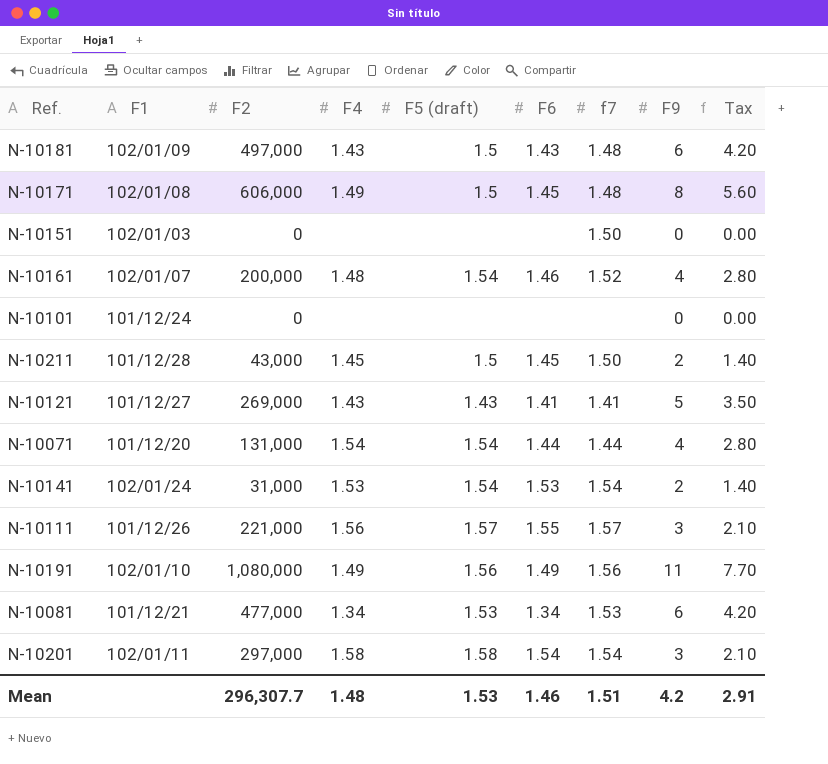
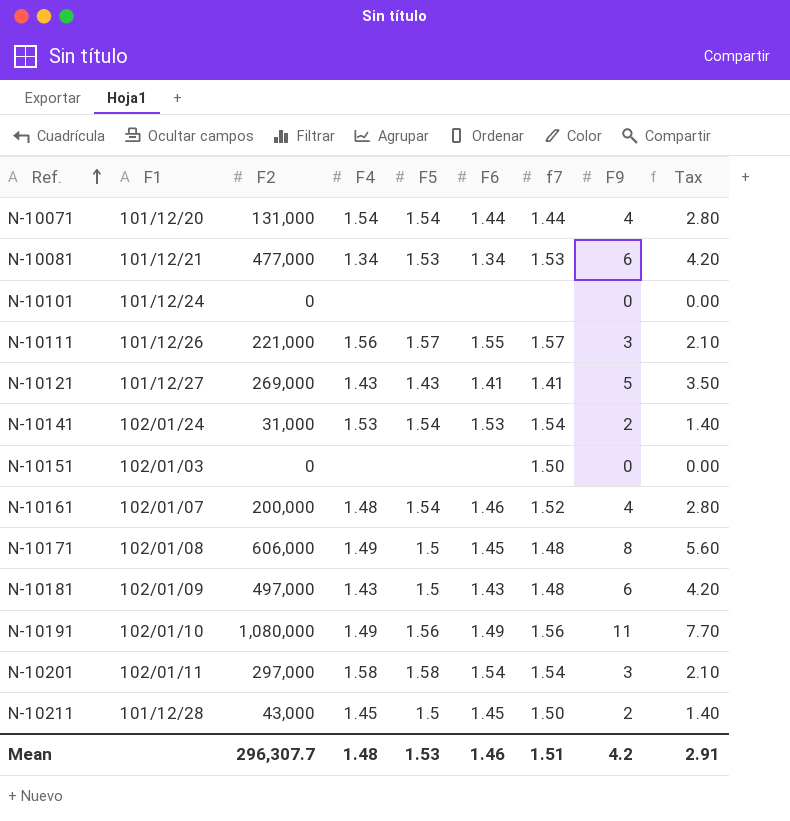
row order: none -> Ref. ascending
column name: F5 (draft) -> F5

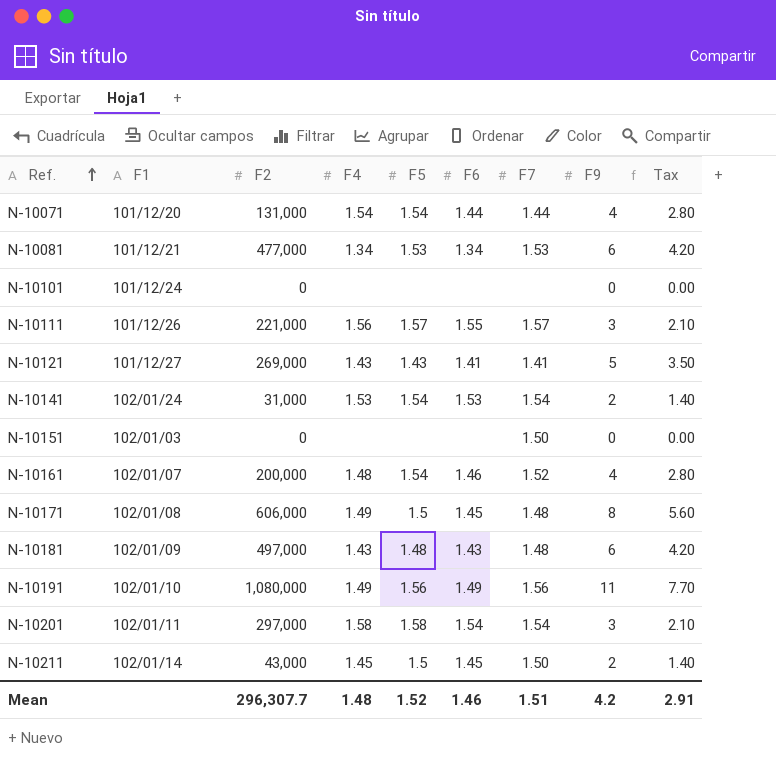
column name: f7 -> F7
N-10181 | F5: 1.5 -> 1.48
N-10211 | F1: 101/12/28 -> 102/01/14
Mean | F5: 1.53 -> 1.52

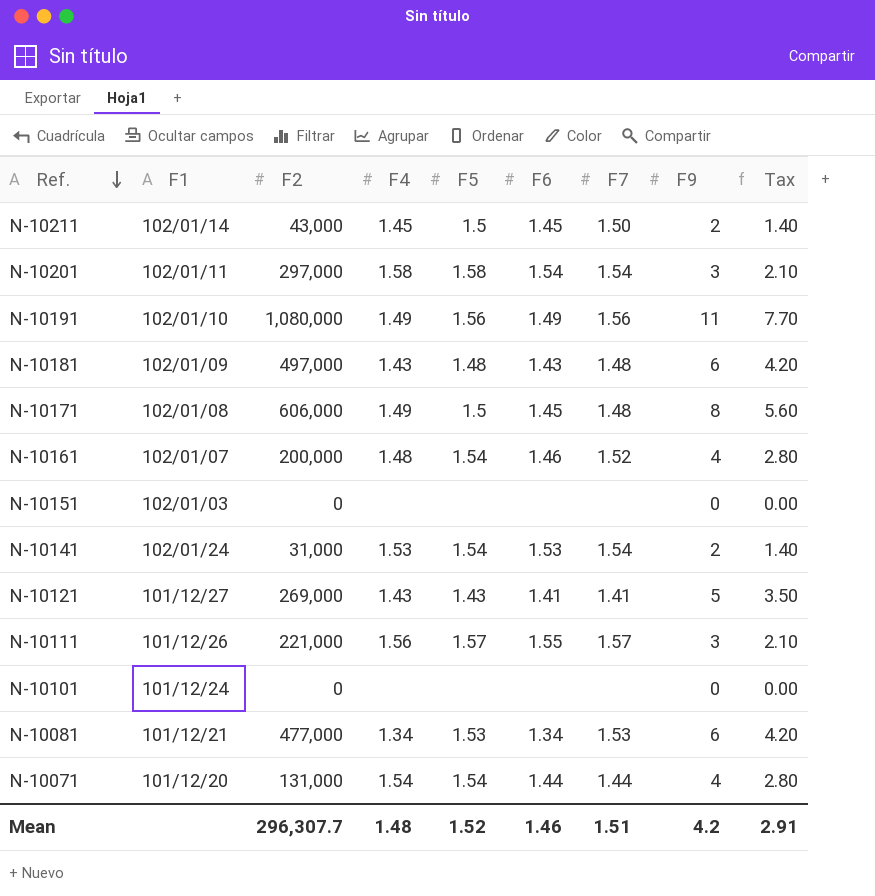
row order: Ref. ascending -> Ref. descending
N-10151 | F7: 1.50 -> none

